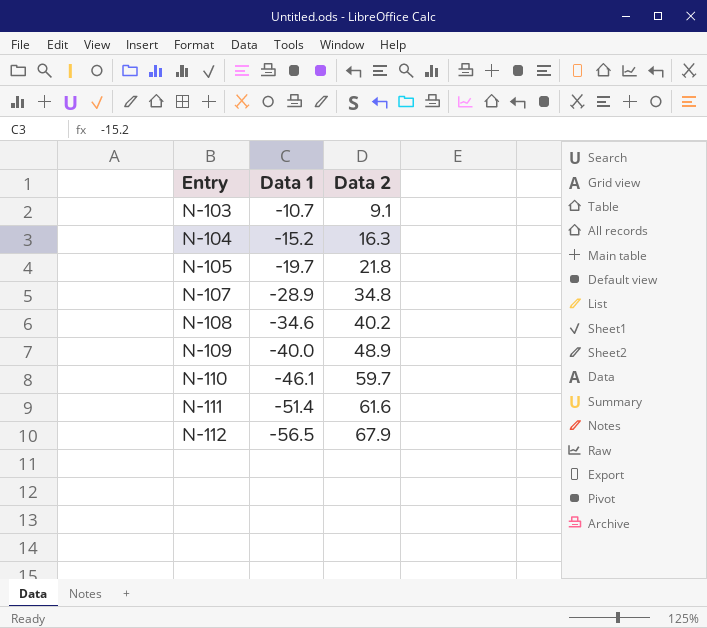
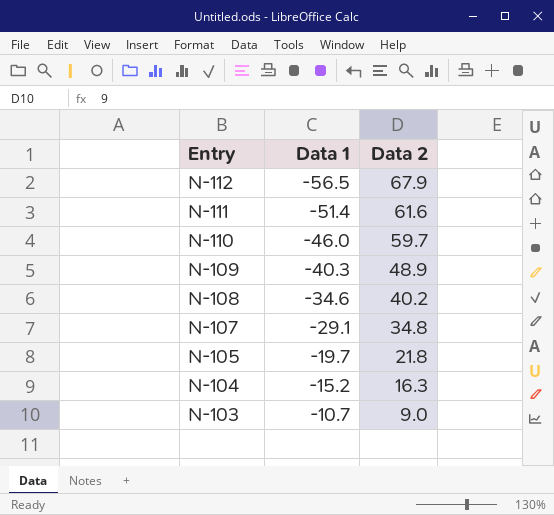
row order: Entry ascending -> Entry descending
N-110 | Data 1: -46.1 -> -46.0
N-109 | Data 1: -40.0 -> -40.3
N-107 | Data 1: -28.9 -> -29.1
N-103 | Data 2: 9.1 -> 9.0

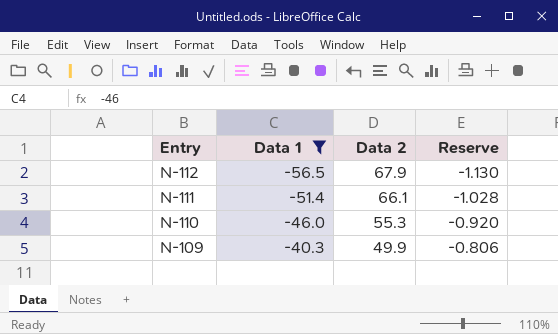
filter: none -> Data 1 <= -40.3
column Reserve | formula: none -> [Data 1] * 0.02
N-111 | Data 2: 61.6 -> 66.1
N-110 | Data 2: 59.7 -> 55.3
N-109 | Data 2: 48.9 -> 49.9

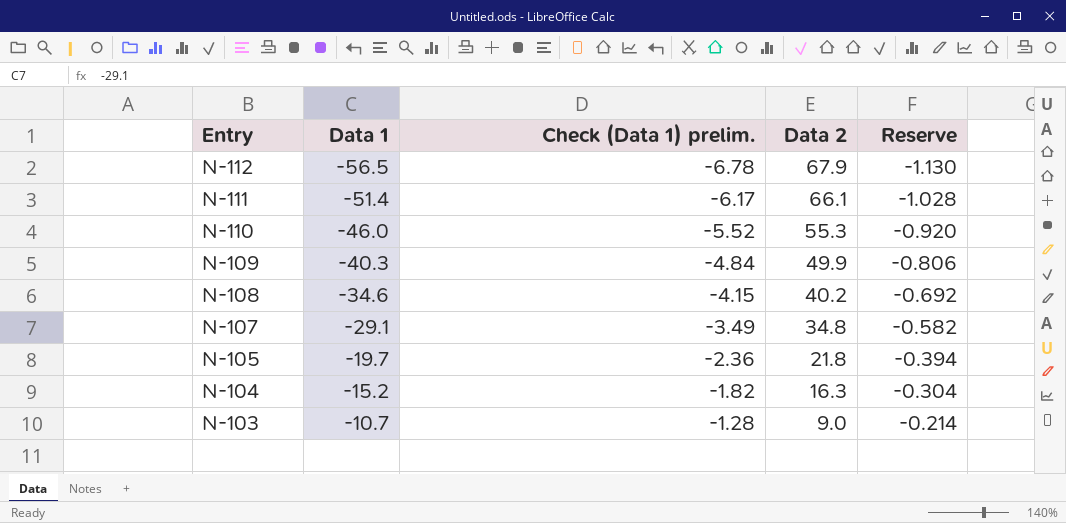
filter: Data 1 <= -40.3 -> none
column Check (Data 1) prelim. | formula: none -> [Data 1] * 0.12

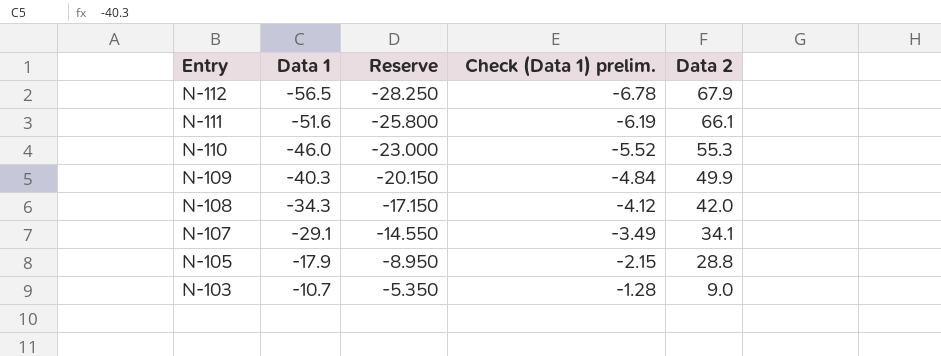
column Reserve | formula: [Data 1] * 0.02 -> [Data 1] * 0.5
column Reserve | position: 5 -> 3
row N-104: -15.2 | -1.82 | 16.3 | -0.304 -> none
N-111 | Data 1: -51.4 -> -51.6
N-111 | Check (Data 1) prelim.: -6.17 -> -6.19
N-108 | Data 1: -34.6 -> -34.3
N-108 | Check (Data 1) prelim.: -4.15 -> -4.12
N-108 | Data 2: 40.2 -> 42.0
N-107 | Data 2: 34.8 -> 34.1
N-105 | Data 1: -19.7 -> -17.9
N-105 | Check (Data 1) prelim.: -2.36 -> -2.15
N-105 | Data 2: 21.8 -> 28.8

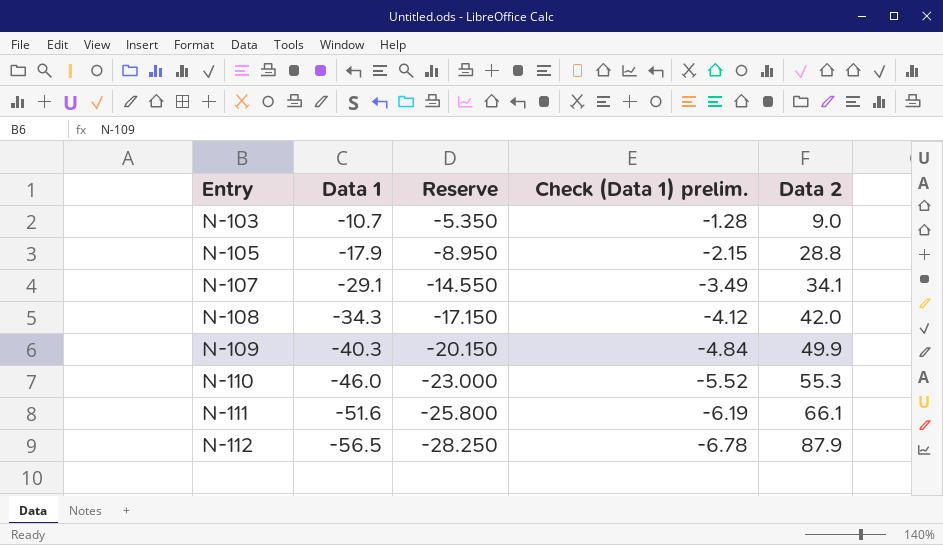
row order: Entry descending -> Entry ascending
N-112 | Data 2: 67.9 -> 87.9

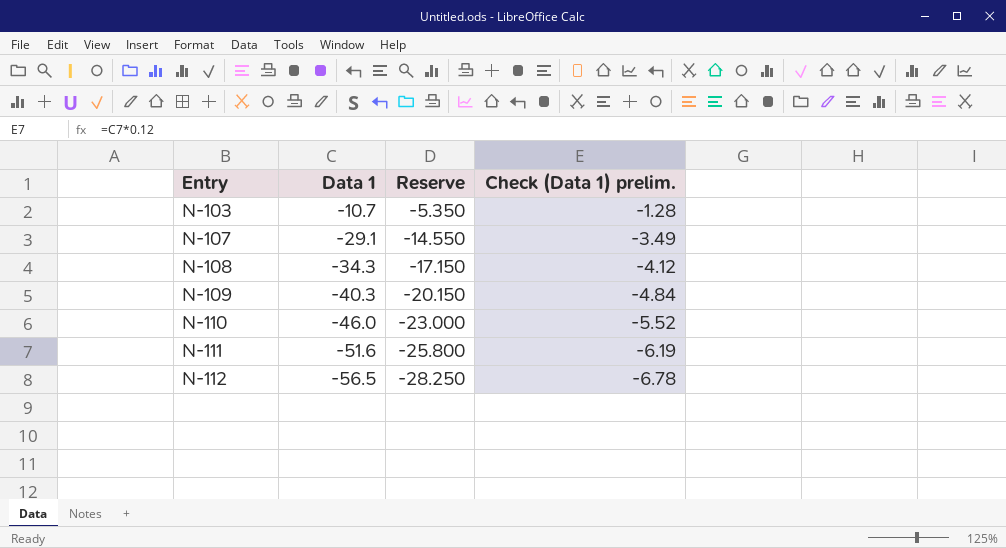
column Data 2 | position: 5 -> none
row N-105: -17.9 | -8.950 | -2.15 | 28.8 -> none

